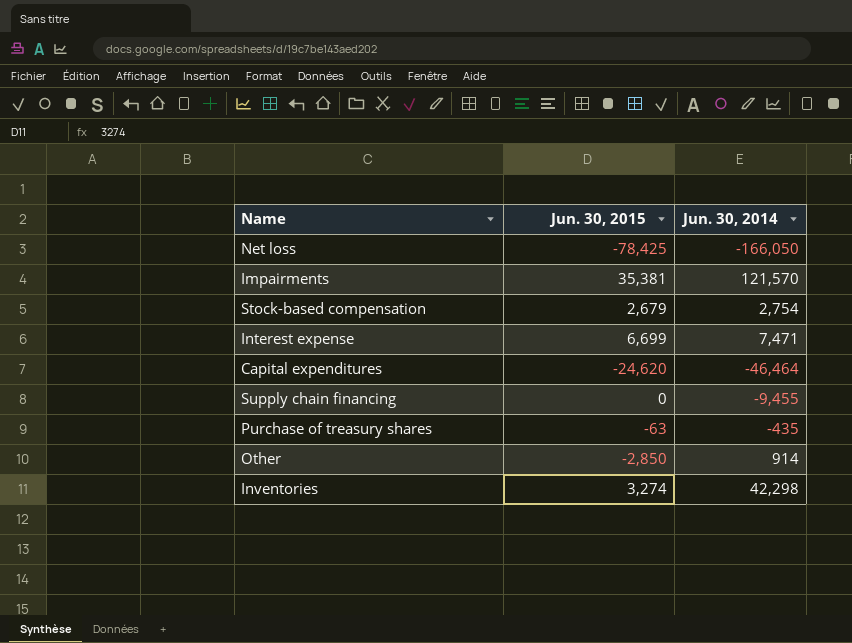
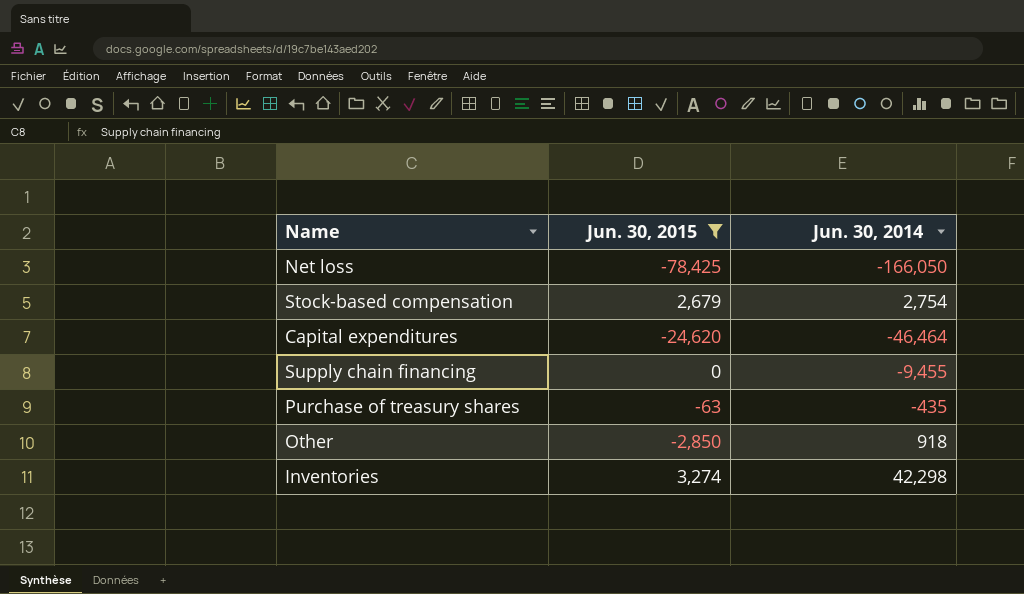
filter: none -> Jun. 30, 2015 <= 3,274
Other | Jun. 30, 2014: 914 -> 918

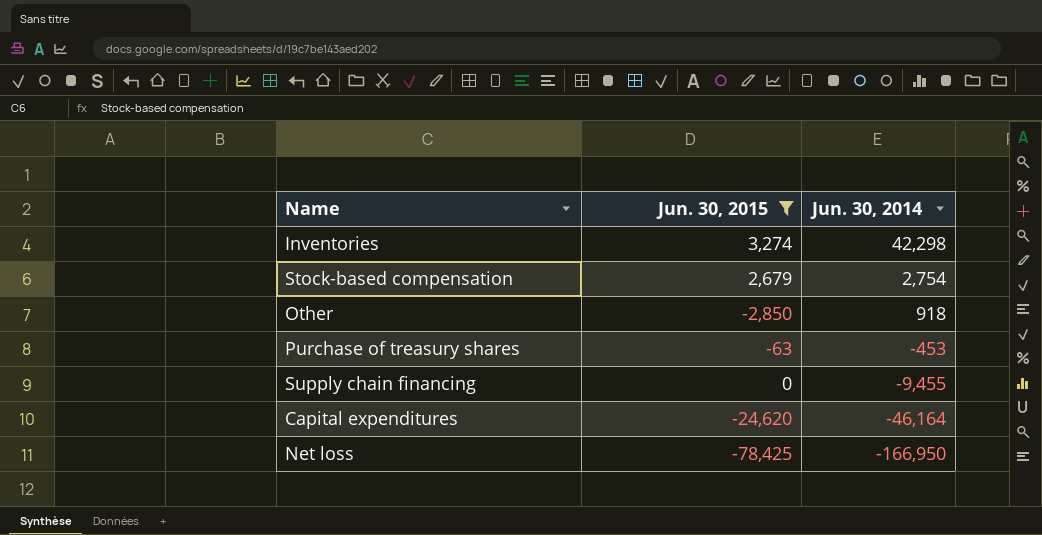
row order: none -> Jun. 30, 2014 descending
Purchase of treasury shares | Jun. 30, 2014: -435 -> -453
Capital expenditures | Jun. 30, 2014: -46,464 -> -46,164
Net loss | Jun. 30, 2014: -166,050 -> -166,950

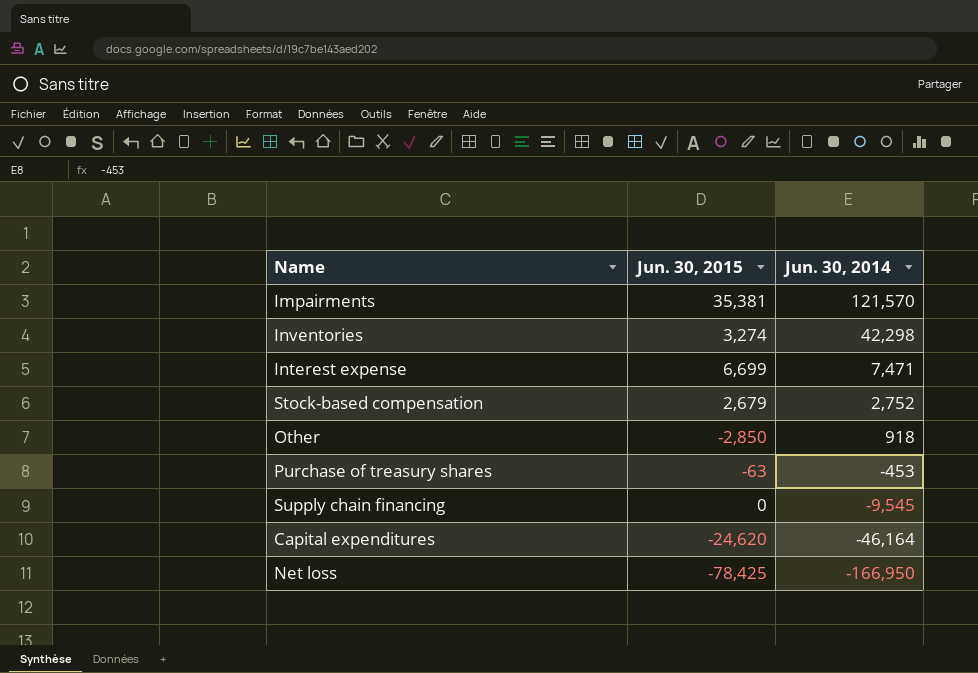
filter: Jun. 30, 2015 <= 3,274 -> none
Stock-based compensation | Jun. 30, 2014: 2,754 -> 2,752
Supply chain financing | Jun. 30, 2014: -9,455 -> -9,545

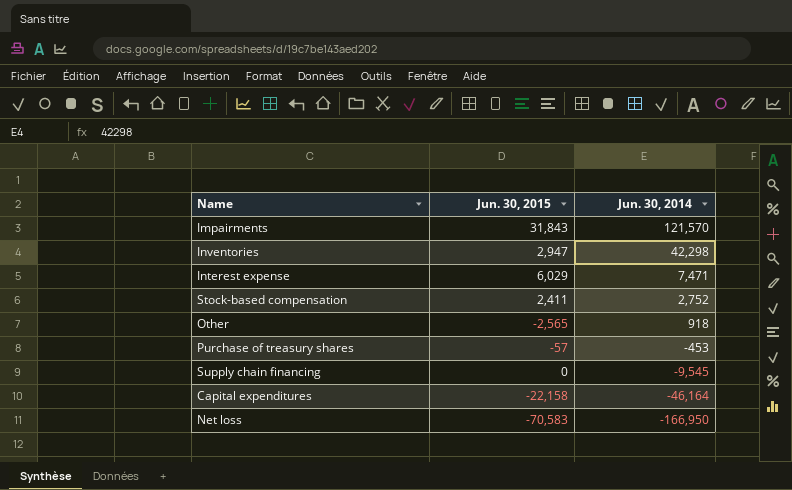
Impairments | Jun. 30, 2015: 35,381 -> 31,843
Inventories | Jun. 30, 2015: 3,274 -> 2,947
Interest expense | Jun. 30, 2015: 6,699 -> 6,029
Stock-based compensation | Jun. 30, 2015: 2,679 -> 2,411
Other | Jun. 30, 2015: -2,850 -> -2,565
Purchase of treasury shares | Jun. 30, 2015: -63 -> -57
Capital expenditures | Jun. 30, 2015: -24,620 -> -22,158
Net loss | Jun. 30, 2015: -78,425 -> -70,583

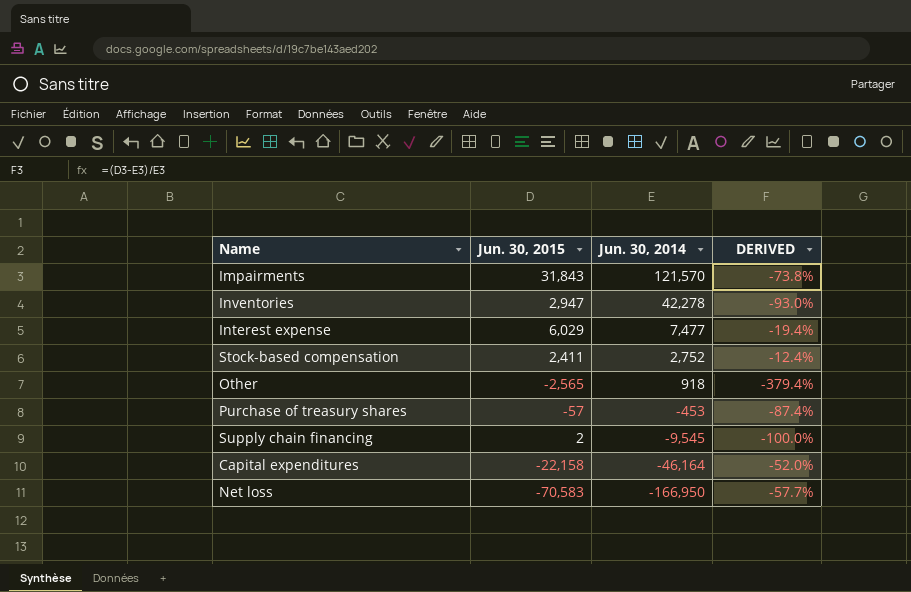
column DERIVED | formula: none -> ([Jun. 30, 2015] - [Jun. 30, 2014]) / [Jun. 30, 2014]
Inventories | Jun. 30, 2014: 42,298 -> 42,278
Interest expense | Jun. 30, 2014: 7,471 -> 7,477
Supply chain financing | Jun. 30, 2015: 0 -> 2

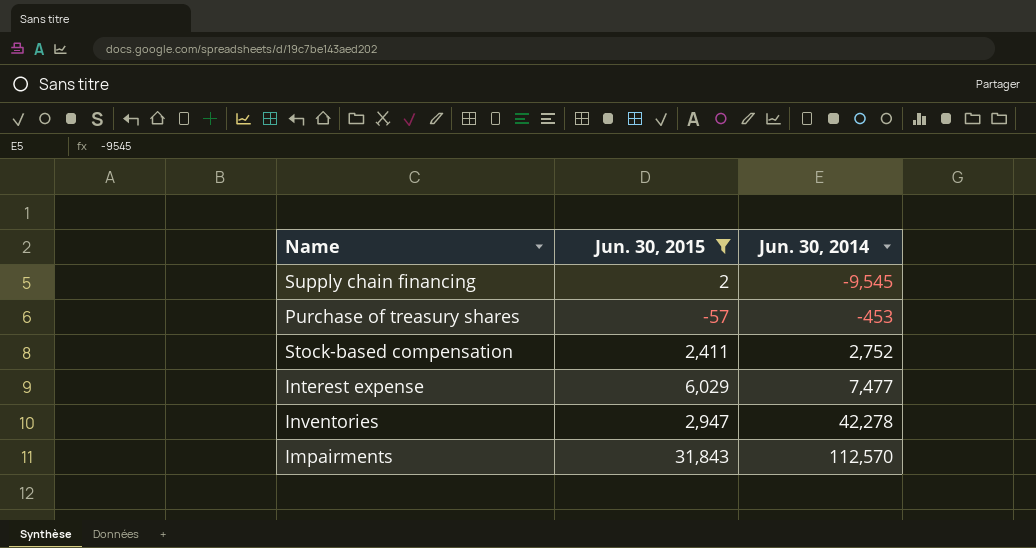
filter: none -> Jun. 30, 2015 >= -57
row order: Jun. 30, 2014 descending -> Jun. 30, 2014 ascending
column DERIVED | formula: ([Jun. 30, 2015] - [Jun. 30, 2014]) / [Jun. 30, 2014] -> none
Impairments | Jun. 30, 2014: 121,570 -> 112,570

